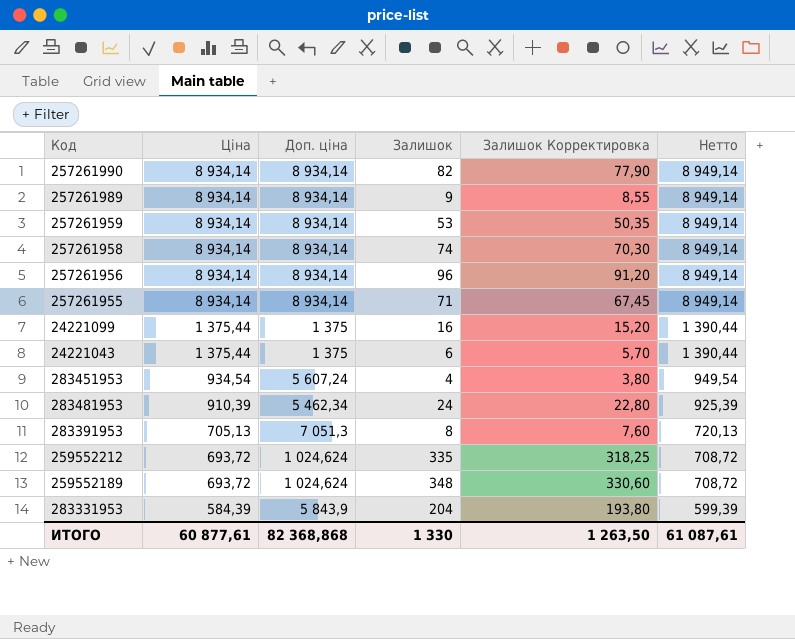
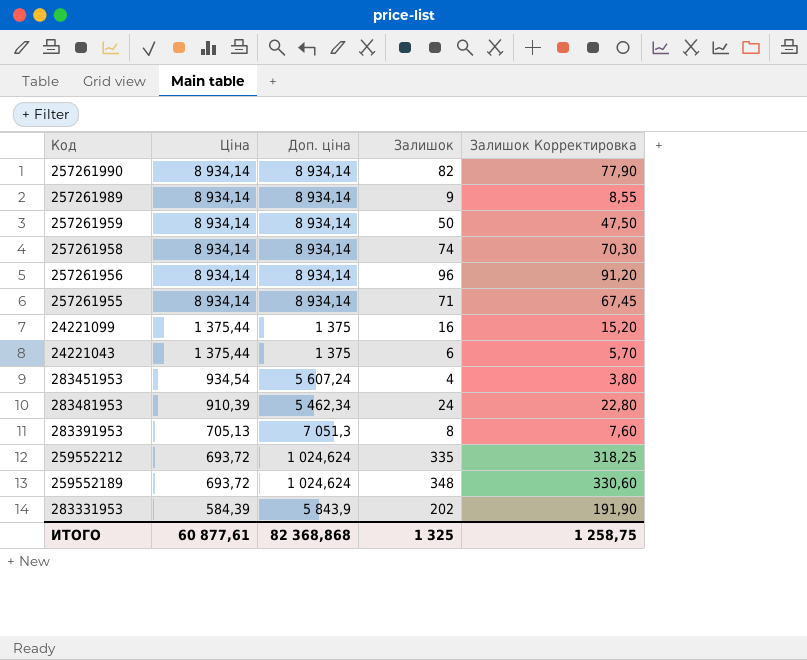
column Нетто | formula: [Ціна] + 15 -> none
257261959 | Залишок: 53 -> 50
257261959 | Залишок Корректировка: 50,35 -> 47,50
283331953 | Залишок: 204 -> 202
283331953 | Залишок Корректировка: 193,80 -> 191,90
ИТОГО | Залишок: 1 330 -> 1 325
ИТОГО | Залишок Корректировка: 1 263,50 -> 1 258,75

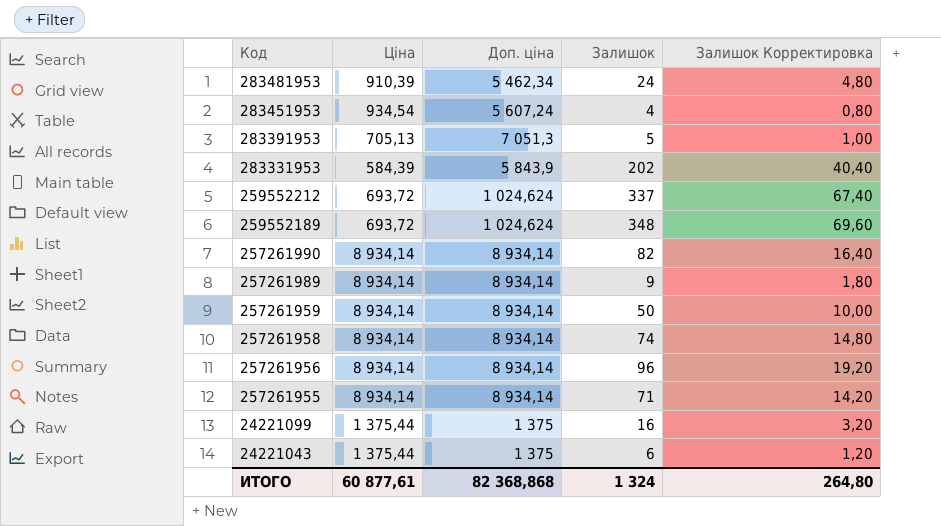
row order: Ціна descending -> Код descending
column Залишок Корректировка | formula: [Залишок] * 0,95 -> [Залишок] * 0,2
283391953 | Залишок: 8 -> 5
259552212 | Залишок: 335 -> 337
ИТОГО | Залишок: 1 325 -> 1 324
ИТОГО | Залишок Корректировка: 1 258,75 -> 264,80

